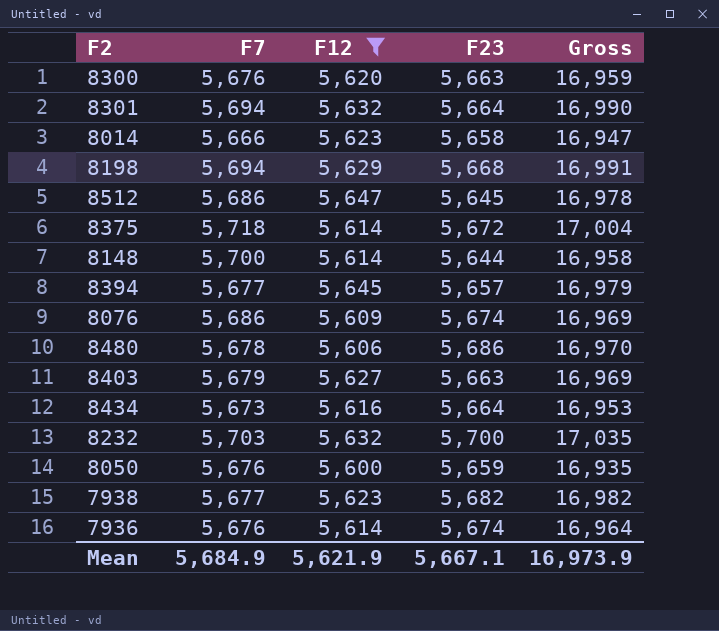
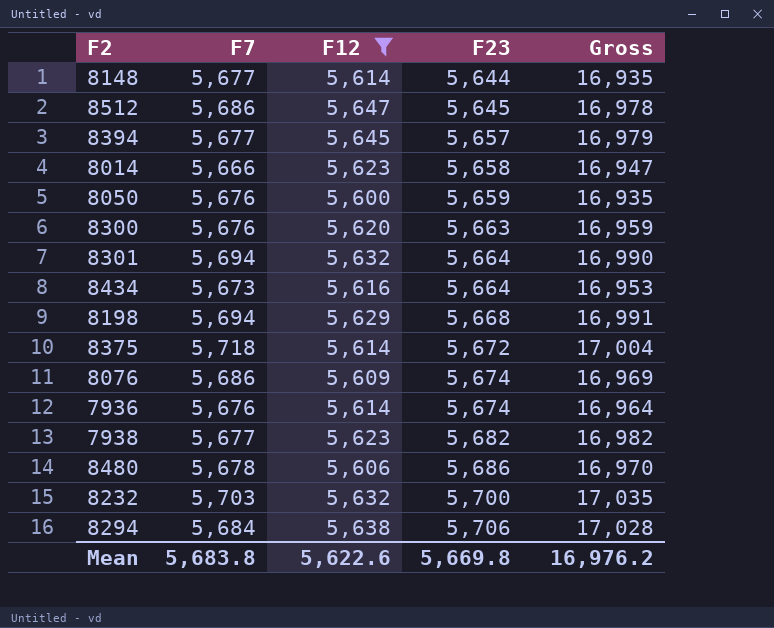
row order: none -> F23 ascending
row 8403: 5,679 | 5,627 | 5,663 | 16,969 -> none
8148 | F7: 5,700 -> 5,677
8148 | Gross: 16,958 -> 16,935
row 8294: none -> 5,684 | 5,638 | 5,706 | 17,028
Mean | F7: 5,684.9 -> 5,683.8
Mean | F12: 5,621.9 -> 5,622.6
Mean | F23: 5,667.1 -> 5,669.8
Mean | Gross: 16,973.9 -> 16,976.2

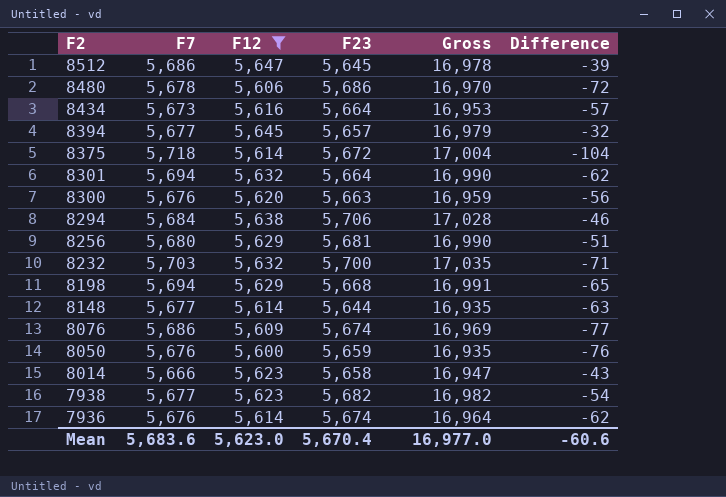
row order: F23 ascending -> F2 descending
column Difference | formula: none -> [F12] - [F7]
row 8256: none -> 5,680 | 5,629 | 5,681 | 16,990 | -51
Mean | F7: 5,683.8 -> 5,683.6
Mean | F12: 5,622.6 -> 5,623.0
Mean | F23: 5,669.8 -> 5,670.4
Mean | Gross: 16,976.2 -> 16,977.0

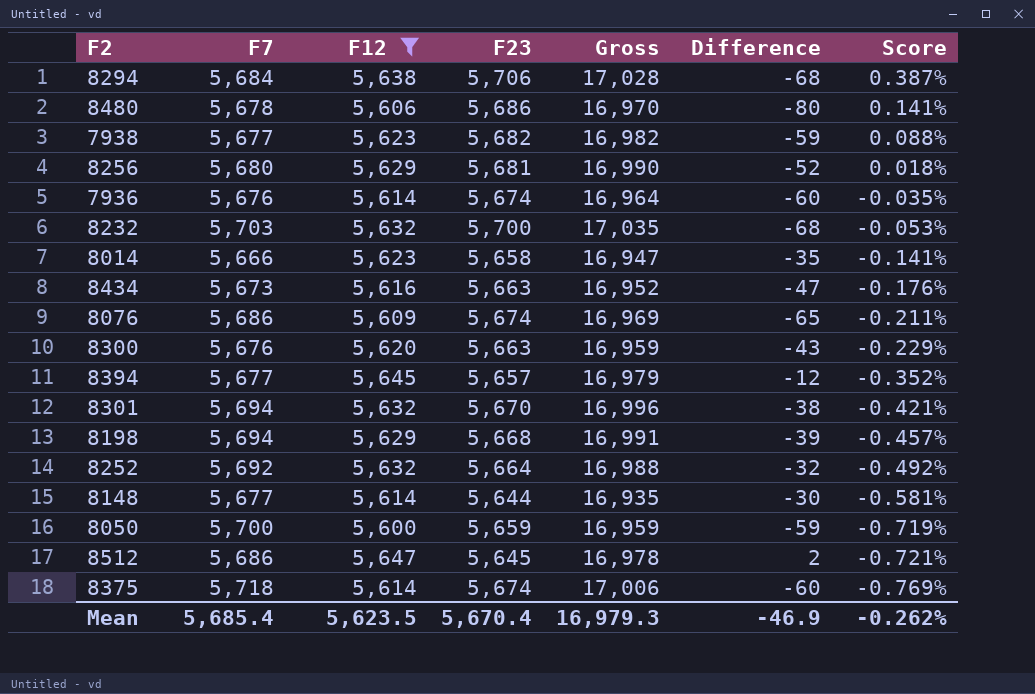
row order: F2 descending -> Score descending
column Difference | formula: [F12] - [F7] -> [F12] - [F23]
column Score | formula: none -> ([F23] - [F7]) / [F7]
8434 | F23: 5,664 -> 5,663
8434 | Gross: 16,953 -> 16,952
8301 | F23: 5,664 -> 5,670
8301 | Gross: 16,990 -> 16,996
row 8252: none -> 5,692 | 5,632 | 5,664 | 16,988 | -32 | -0.492%
8050 | F7: 5,676 -> 5,700
8050 | Gross: 16,935 -> 16,959
8375 | F23: 5,672 -> 5,674
8375 | Gross: 17,004 -> 17,006
Mean | F7: 5,683.6 -> 5,685.4
Mean | F12: 5,623.0 -> 5,623.5
Mean | Gross: 16,977.0 -> 16,979.3
Mean | Difference: -60.6 -> -46.9

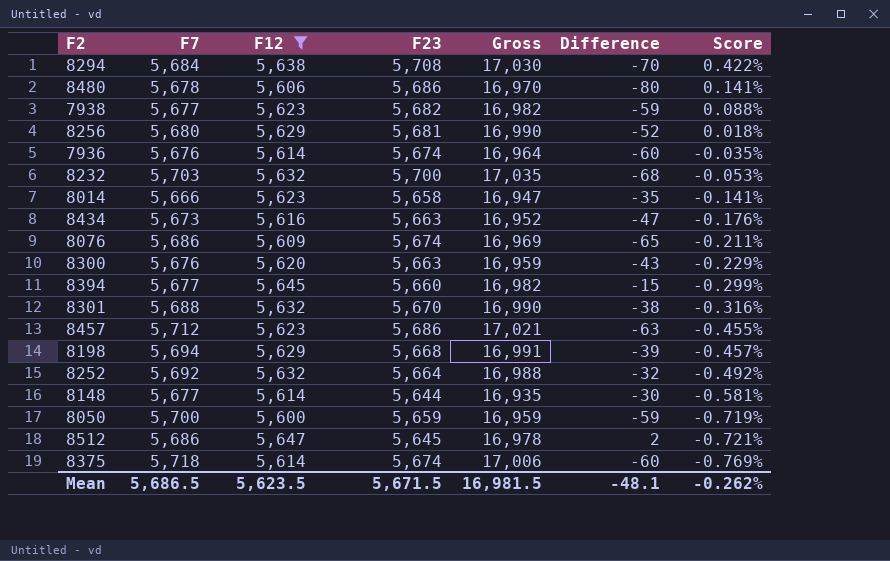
8294 | F23: 5,706 -> 5,708
8294 | Gross: 17,028 -> 17,030
8294 | Difference: -68 -> -70
8294 | Score: 0.387% -> 0.422%
8394 | F23: 5,657 -> 5,660
8394 | Gross: 16,979 -> 16,982
8394 | Difference: -12 -> -15
8394 | Score: -0.352% -> -0.299%
8301 | F7: 5,694 -> 5,688
8301 | Gross: 16,996 -> 16,990
8301 | Score: -0.421% -> -0.316%
row 8457: none -> 5,712 | 5,623 | 5,686 | 17,021 | -63 | -0.455%
Mean | F7: 5,685.4 -> 5,686.5
Mean | F23: 5,670.4 -> 5,671.5
Mean | Gross: 16,979.3 -> 16,981.5
Mean | Difference: -46.9 -> -48.1

